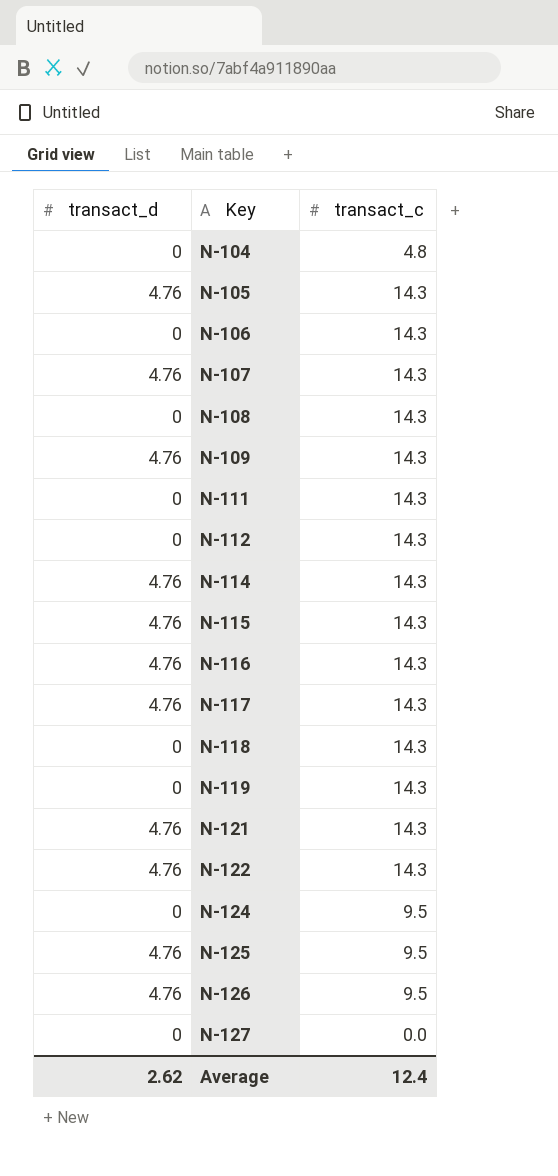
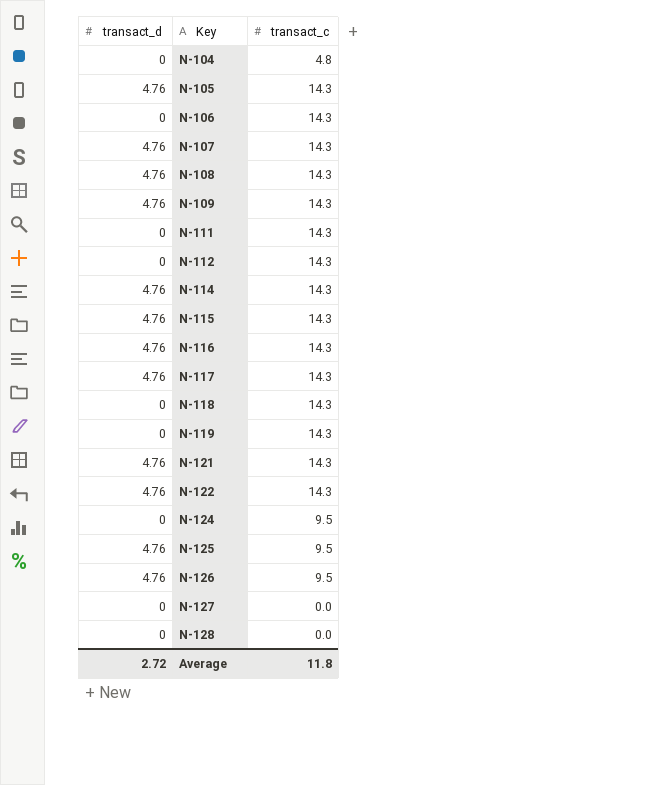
N-108 | transact_d: 0 -> 4.76
row N-128: none -> 0 | 0.0
Average | transact_d: 2.62 -> 2.72
Average | transact_c: 12.4 -> 11.8

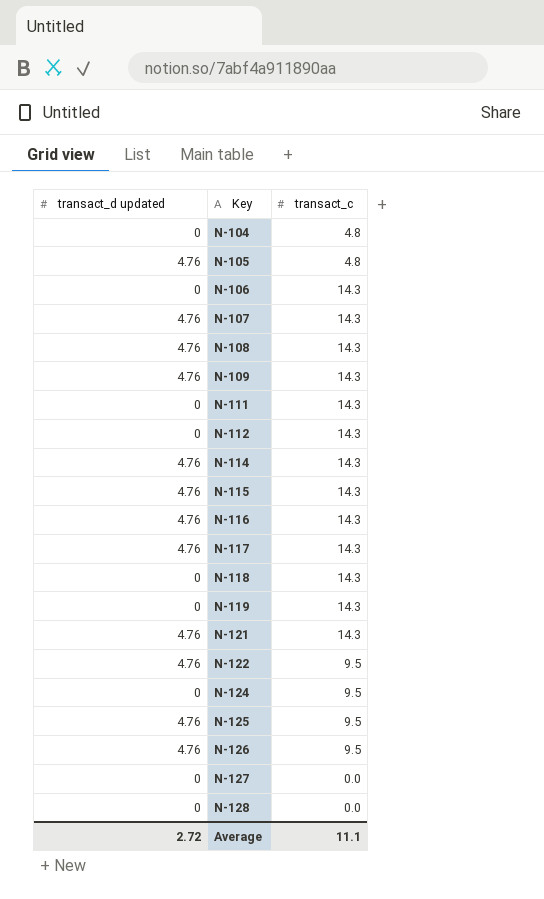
column name: transact_d -> transact_d updated
N-105 | transact_c: 14.3 -> 4.8
N-122 | transact_c: 14.3 -> 9.5
Average | transact_c: 11.8 -> 11.1

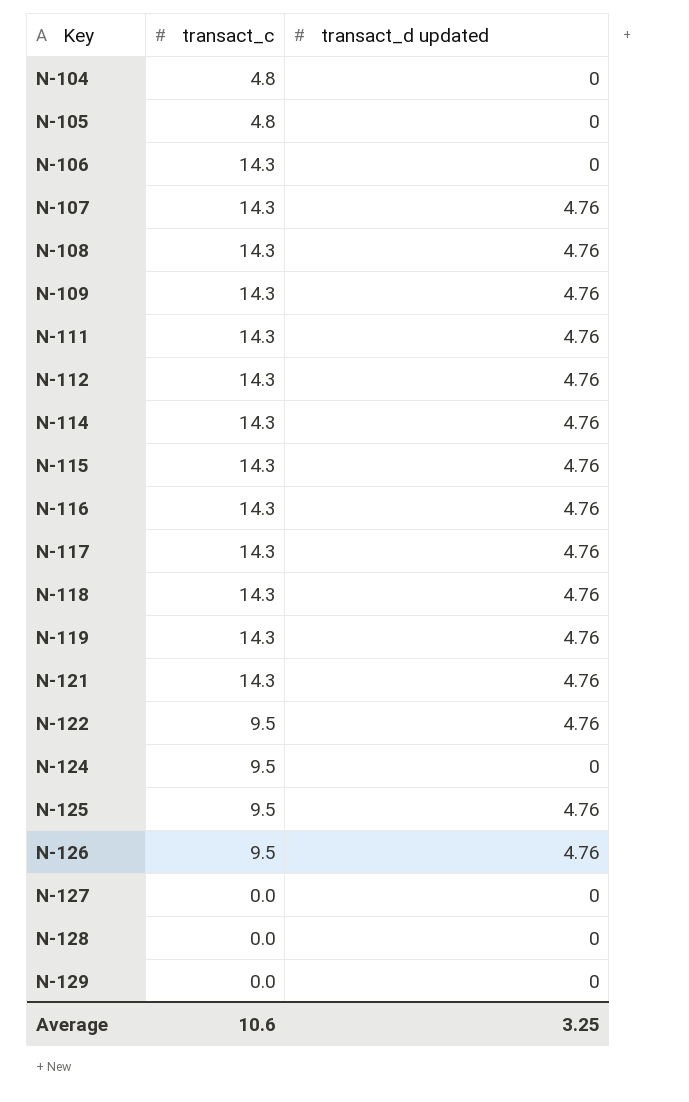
column transact_d updated | position: 1 -> 3
N-105 | transact_d updated: 4.76 -> 0
N-111 | transact_d updated: 0 -> 4.76
N-112 | transact_d updated: 0 -> 4.76
N-118 | transact_d updated: 0 -> 4.76
N-119 | transact_d updated: 0 -> 4.76
row N-129: none -> 0.0 | 0
Average | transact_c: 11.1 -> 10.6
Average | transact_d updated: 2.72 -> 3.25

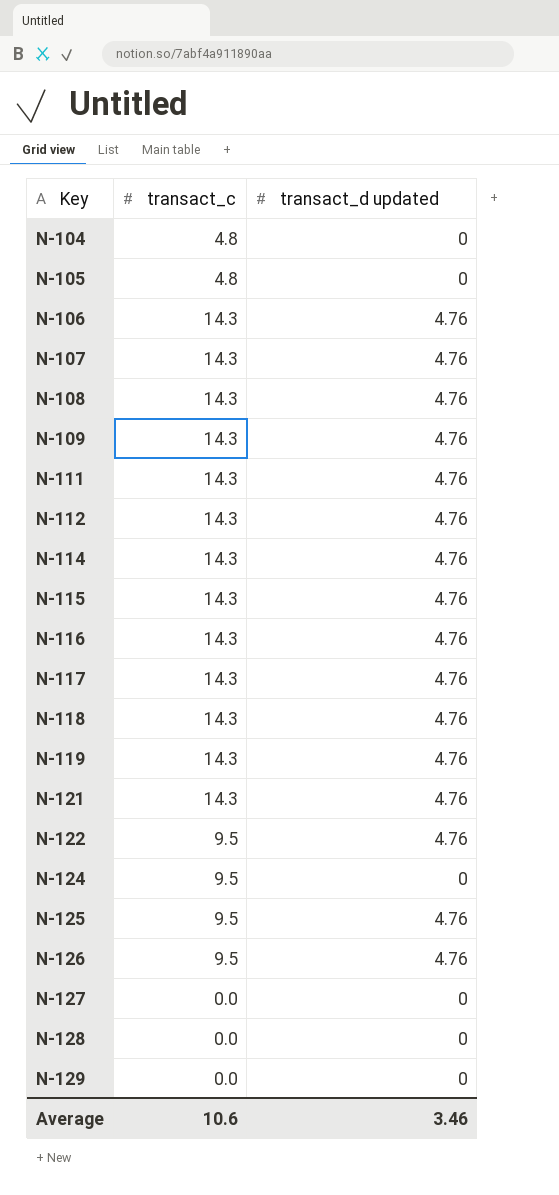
N-106 | transact_d updated: 0 -> 4.76
Average | transact_d updated: 3.25 -> 3.46

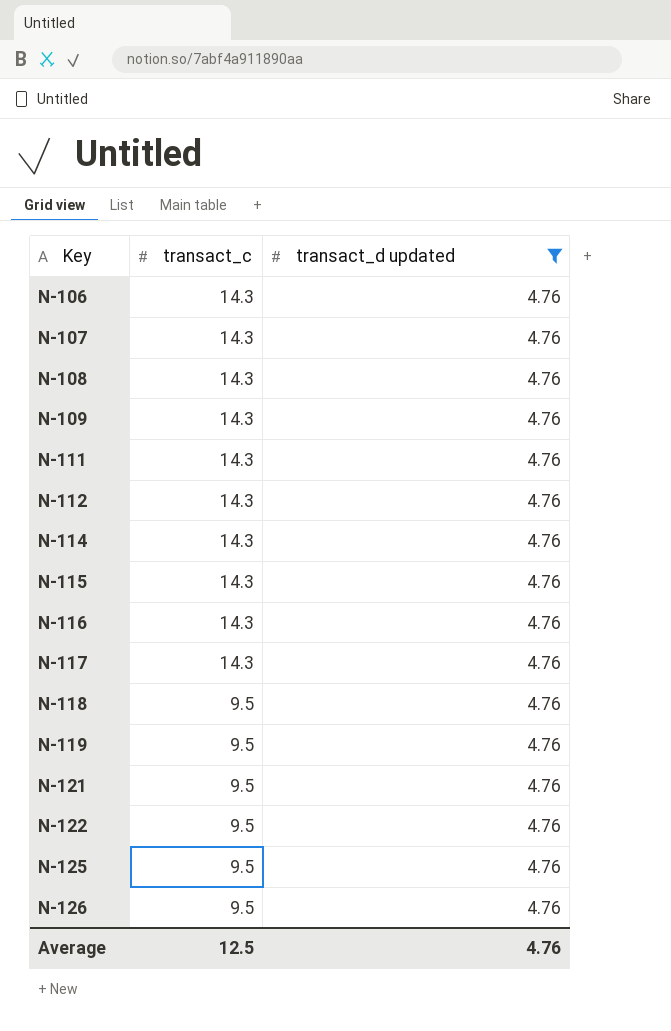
filter: none -> transact_d updated = 4.76
N-118 | transact_c: 14.3 -> 9.5
N-119 | transact_c: 14.3 -> 9.5
N-121 | transact_c: 14.3 -> 9.5
Average | transact_c: 10.6 -> 12.5
Average | transact_d updated: 3.46 -> 4.76

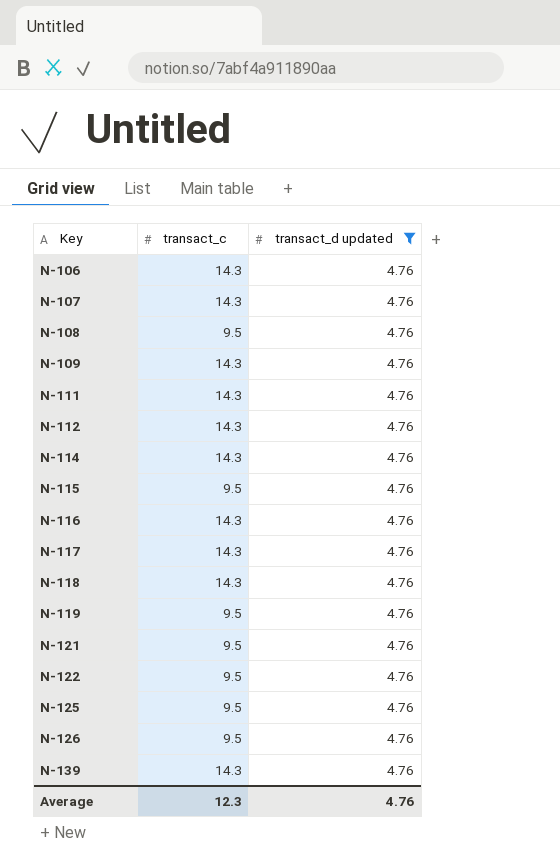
N-108 | transact_c: 14.3 -> 9.5
N-115 | transact_c: 14.3 -> 9.5
N-118 | transact_c: 9.5 -> 14.3
row N-139: none -> 14.3 | 4.76
Average | transact_c: 12.5 -> 12.3

